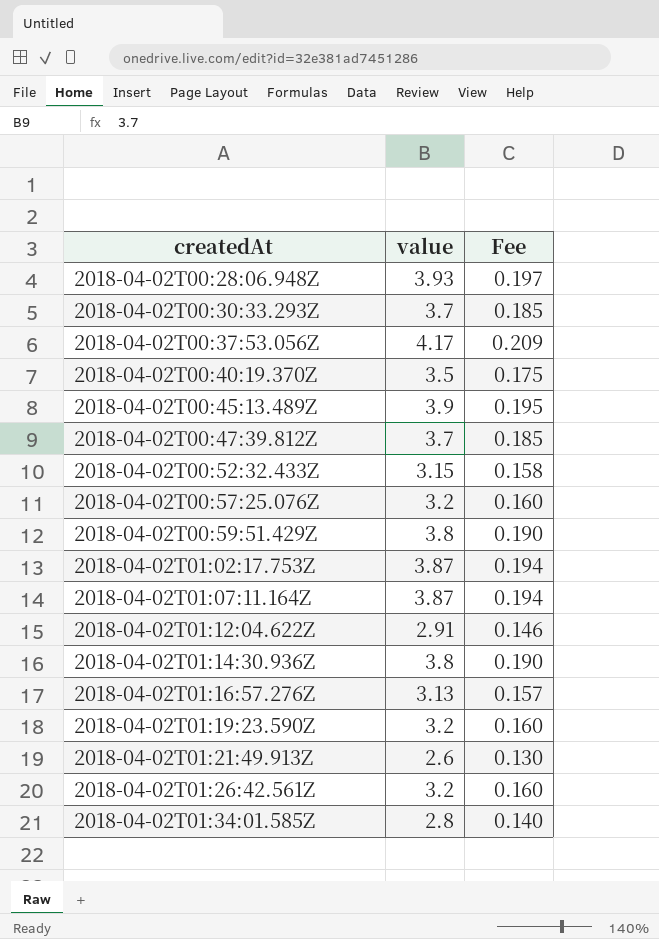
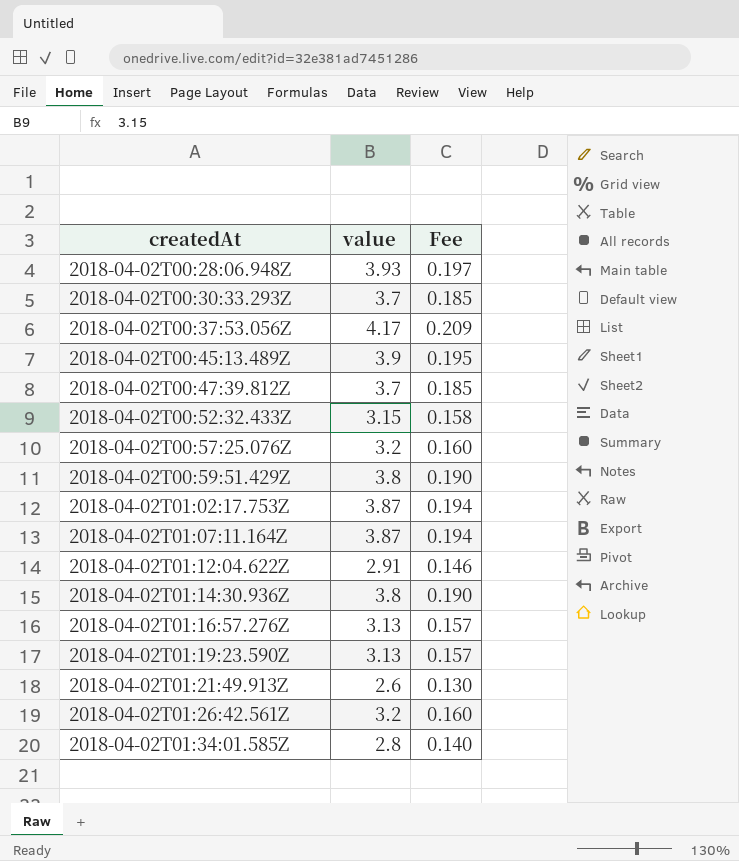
row 2018-04-02T00:40:19.370Z: 3.5 | 0.175 -> none
2018-04-02T01:19:23.590Z | value: 3.2 -> 3.13
2018-04-02T01:19:23.590Z | Fee: 0.160 -> 0.157

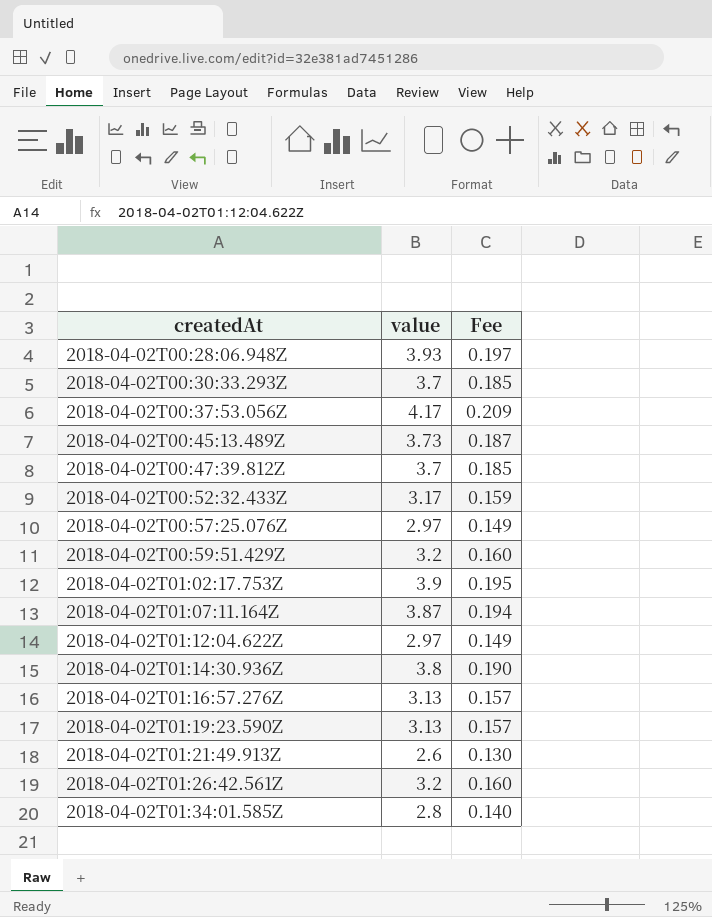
2018-04-02T00:45:13.489Z | value: 3.9 -> 3.73
2018-04-02T00:45:13.489Z | Fee: 0.195 -> 0.187
2018-04-02T00:52:32.433Z | value: 3.15 -> 3.17
2018-04-02T00:52:32.433Z | Fee: 0.158 -> 0.159
2018-04-02T00:57:25.076Z | value: 3.2 -> 2.97
2018-04-02T00:57:25.076Z | Fee: 0.160 -> 0.149
2018-04-02T00:59:51.429Z | value: 3.8 -> 3.2
2018-04-02T00:59:51.429Z | Fee: 0.190 -> 0.160
2018-04-02T01:02:17.753Z | value: 3.87 -> 3.9
2018-04-02T01:02:17.753Z | Fee: 0.194 -> 0.195
2018-04-02T01:12:04.622Z | value: 2.91 -> 2.97
2018-04-02T01:12:04.622Z | Fee: 0.146 -> 0.149

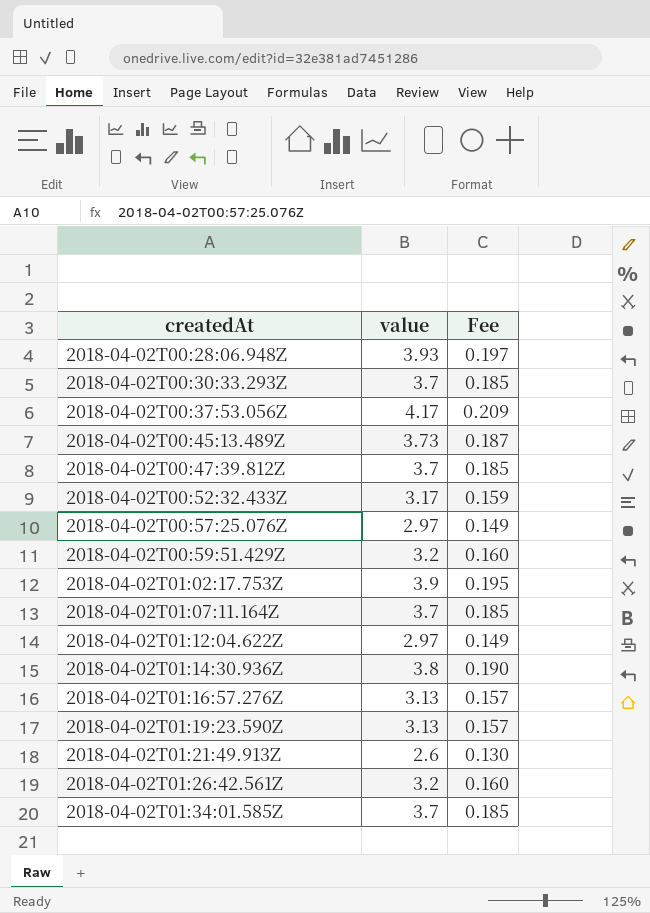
2018-04-02T01:07:11.164Z | value: 3.87 -> 3.7
2018-04-02T01:07:11.164Z | Fee: 0.194 -> 0.185
2018-04-02T01:34:01.585Z | value: 2.8 -> 3.7
2018-04-02T01:34:01.585Z | Fee: 0.140 -> 0.185

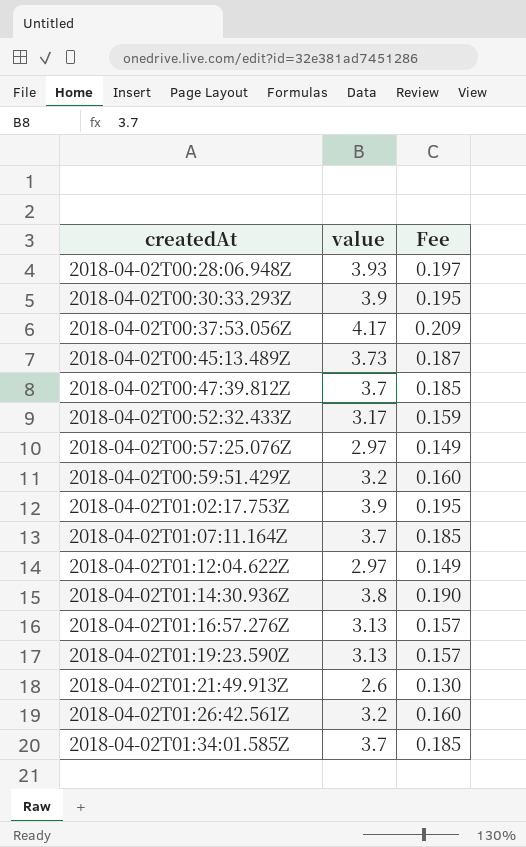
2018-04-02T00:30:33.293Z | value: 3.7 -> 3.9
2018-04-02T00:30:33.293Z | Fee: 0.185 -> 0.195

